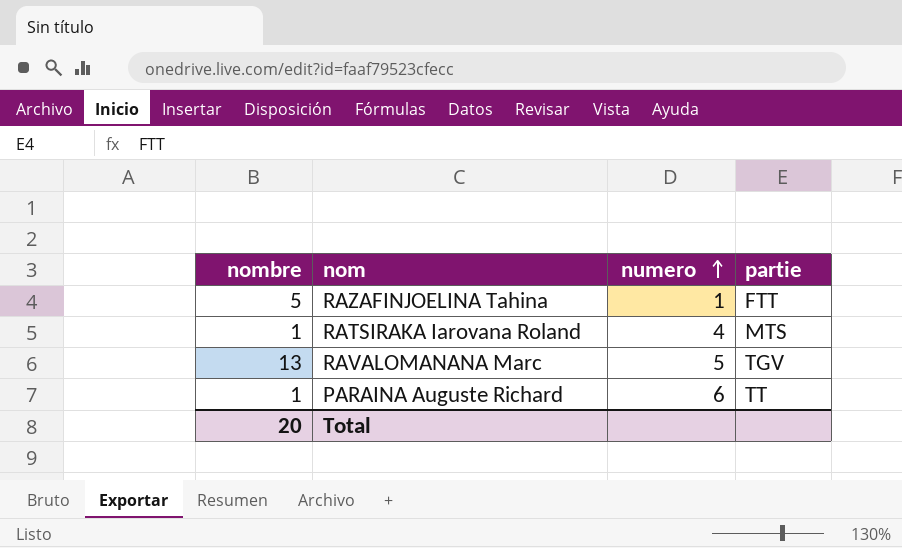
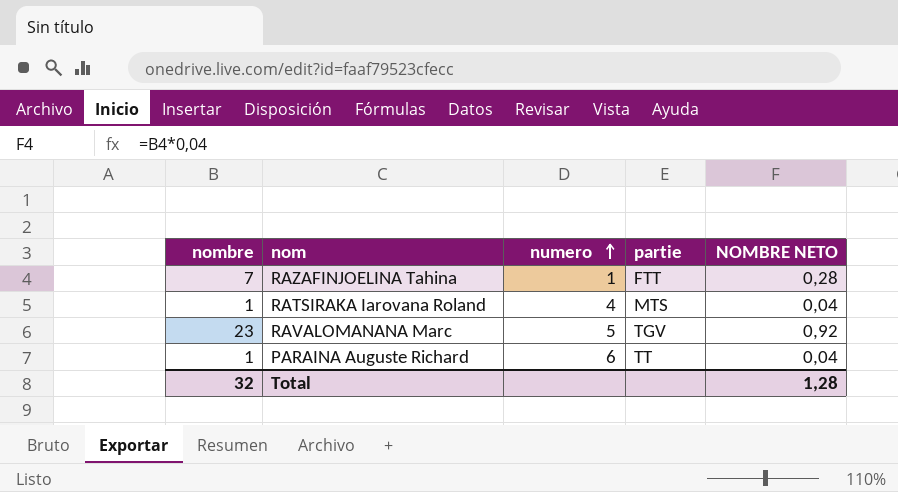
column NOMBRE NETO | formula: none -> [nombre] * 0,04
RAZAFINJOELINA Tahina | nombre: 5 -> 7
RAVALOMANANA Marc | nombre: 13 -> 23
Total | nombre: 20 -> 32

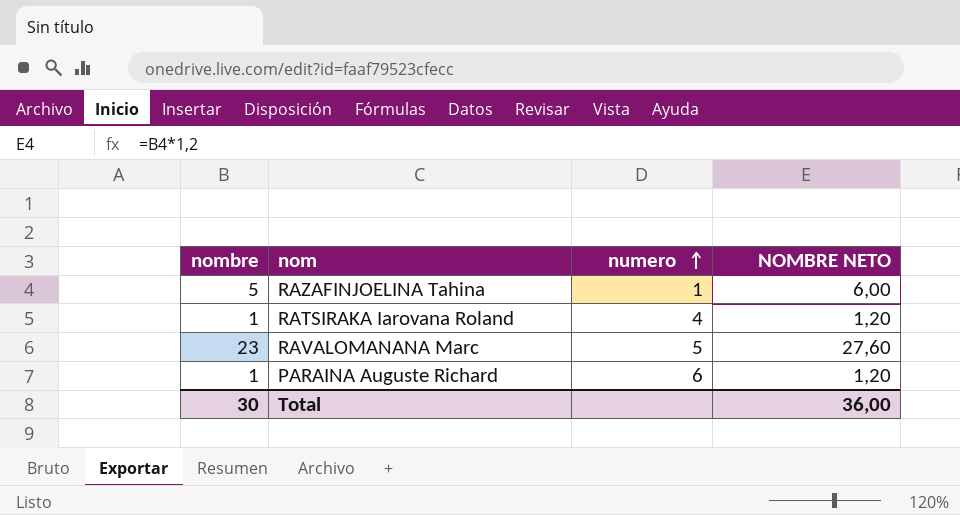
column partie | position: 4 -> none
column NOMBRE NETO | formula: [nombre] * 0,04 -> [nombre] * 1,2
RAZAFINJOELINA Tahina | nombre: 7 -> 5
Total | nombre: 32 -> 30
Total | NOMBRE NETO: 1,28 -> 36,00

